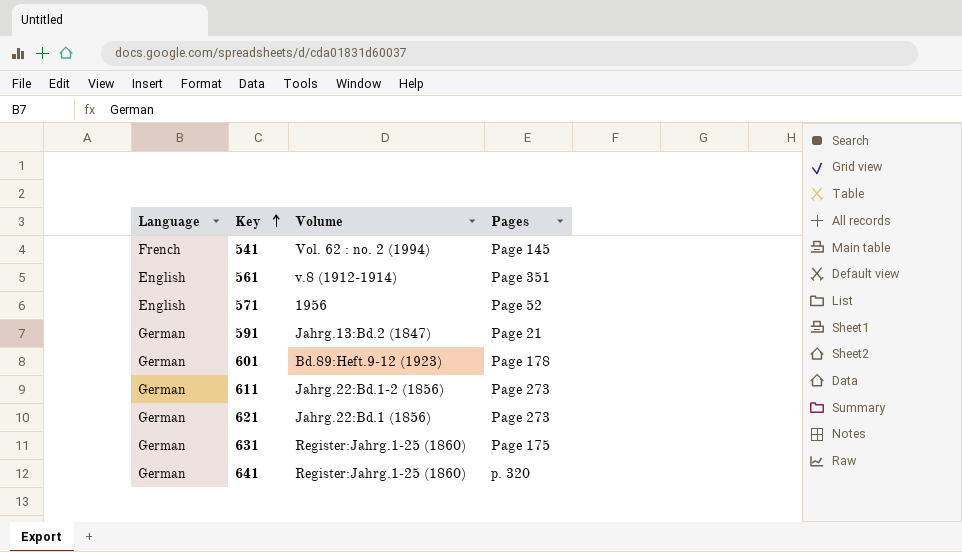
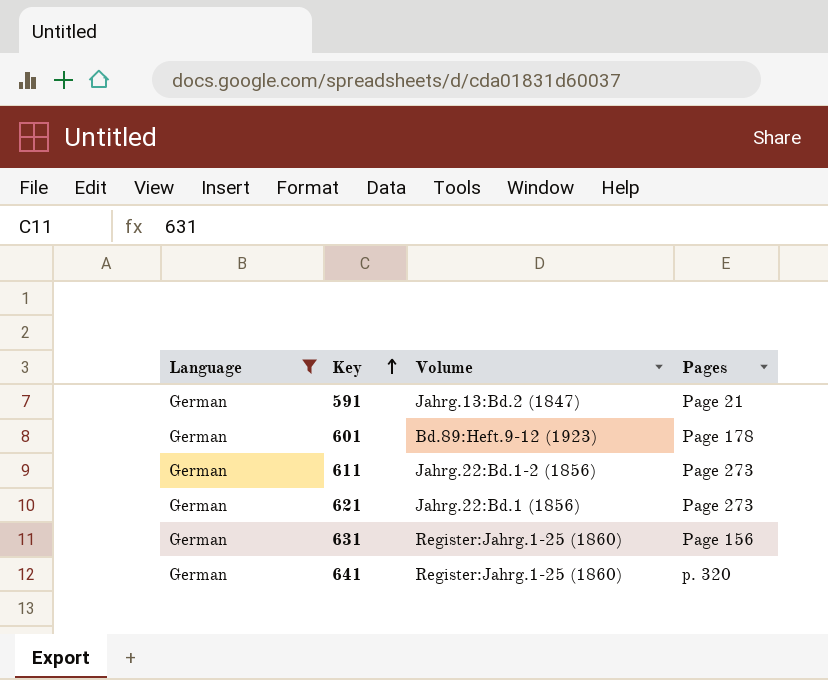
filter: none -> Language = German
631 | Pages: Page 175 -> Page 156

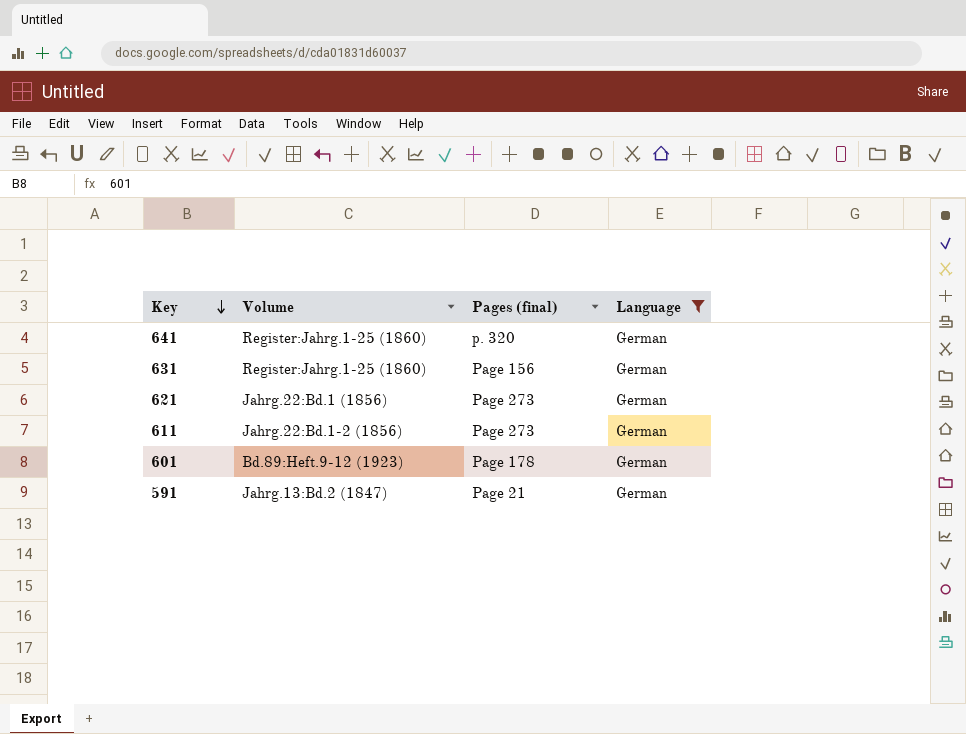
row order: Key ascending -> Key descending
column name: Pages -> Pages (final)
column Language | position: 1 -> 4

